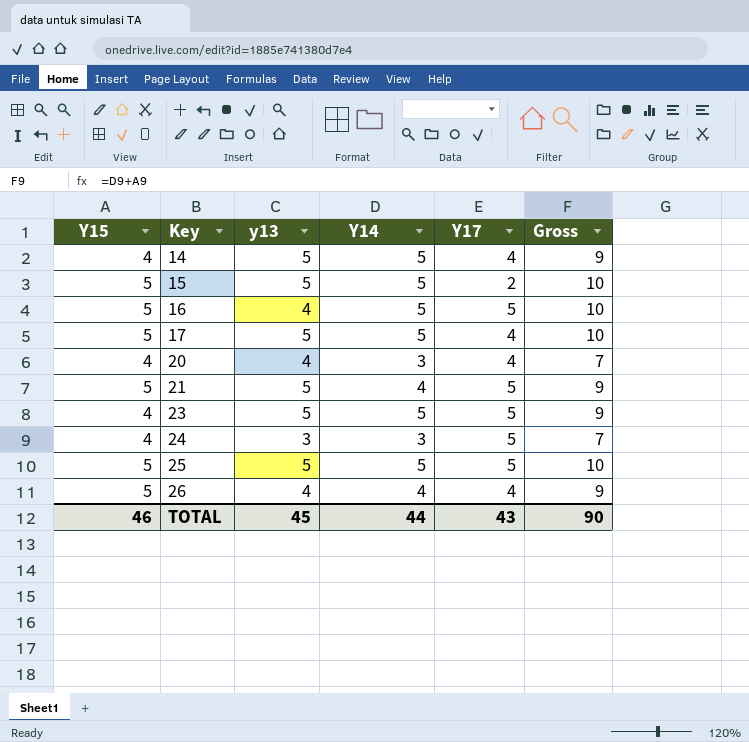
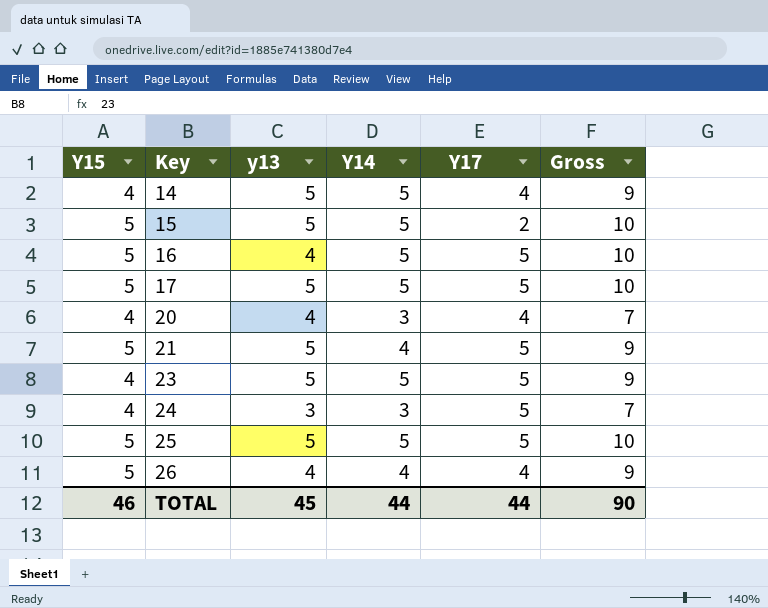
17 | Y17: 4 -> 5
TOTAL | Y17: 43 -> 44

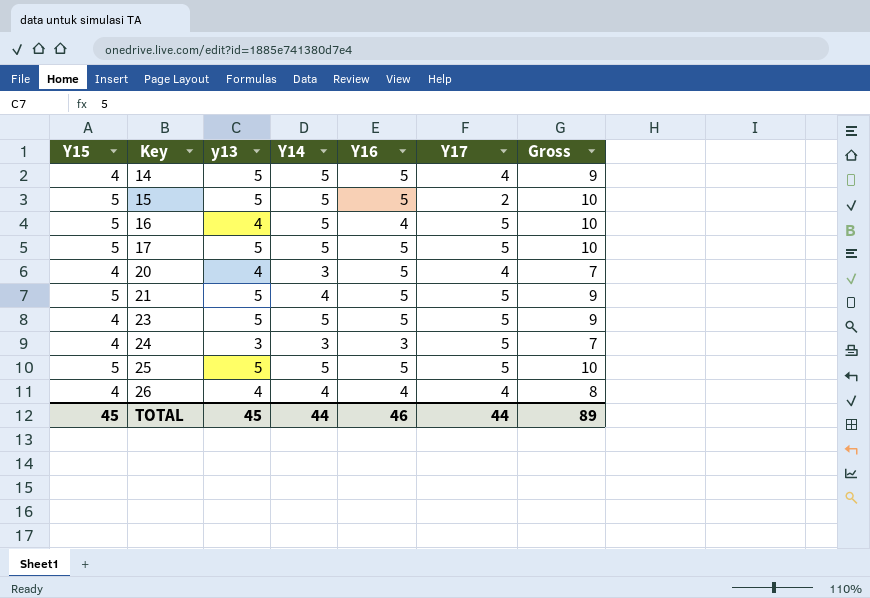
column Y16 | position: none -> 5
26 | Y15: 5 -> 4
26 | Gross: 9 -> 8
TOTAL | Y15: 46 -> 45
TOTAL | Gross: 90 -> 89

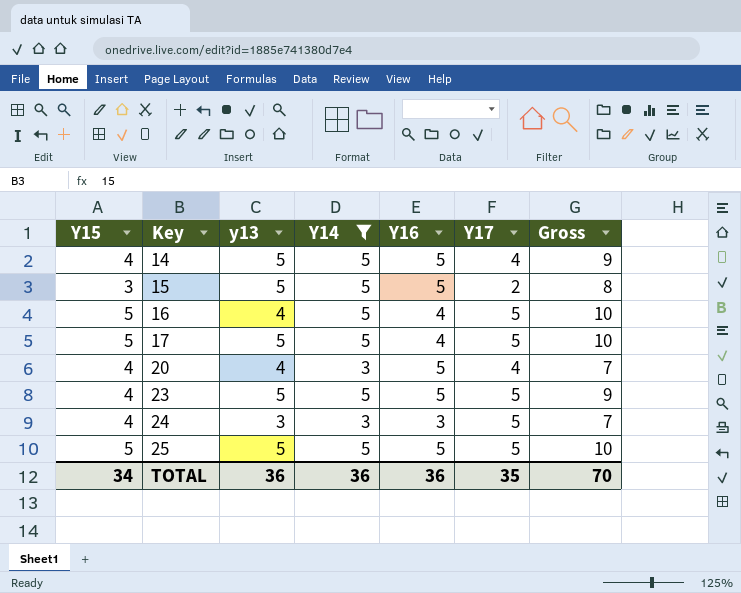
filter: none -> Y14 != 4
15 | Y15: 5 -> 3
15 | Gross: 10 -> 8
17 | Y16: 5 -> 4
TOTAL | Y15: 45 -> 34
TOTAL | y13: 45 -> 36
TOTAL | Y14: 44 -> 36
TOTAL | Y16: 46 -> 36
TOTAL | Y17: 44 -> 35
TOTAL | Gross: 89 -> 70

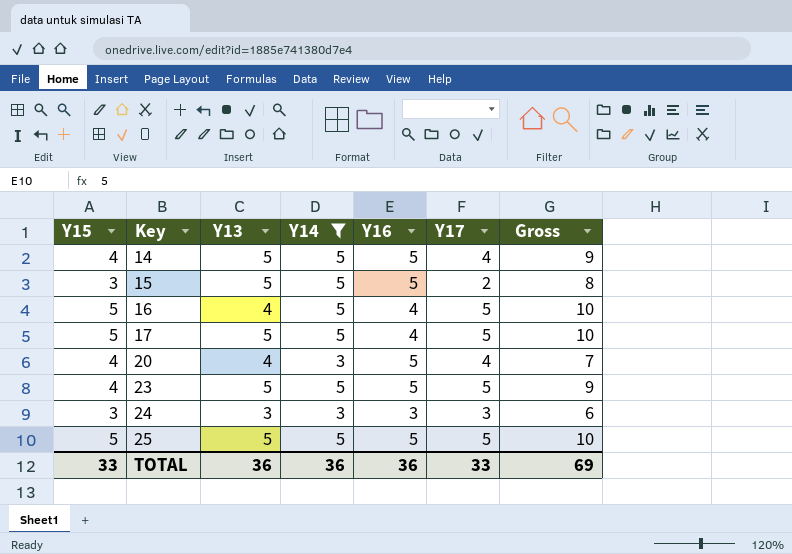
column name: y13 -> Y13
24 | Y15: 4 -> 3
24 | Y17: 5 -> 3
24 | Gross: 7 -> 6
TOTAL | Y15: 34 -> 33
TOTAL | Y17: 35 -> 33
TOTAL | Gross: 70 -> 69

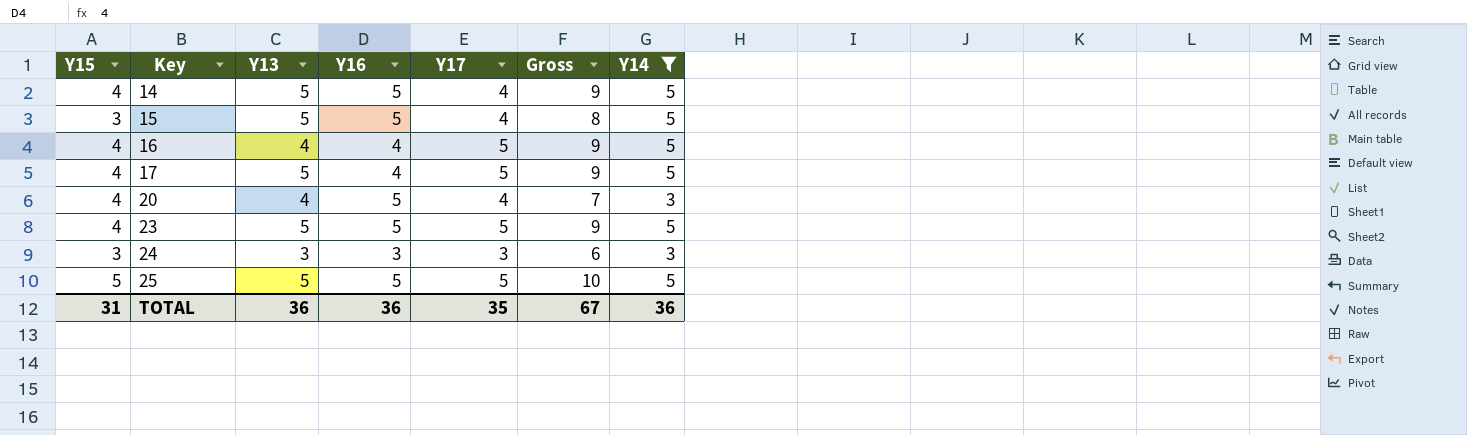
column Y14 | position: 4 -> 7
15 | Y17: 2 -> 4
16 | Y15: 5 -> 4
16 | Gross: 10 -> 9
17 | Y15: 5 -> 4
17 | Gross: 10 -> 9
TOTAL | Y15: 33 -> 31
TOTAL | Y17: 33 -> 35
TOTAL | Gross: 69 -> 67

